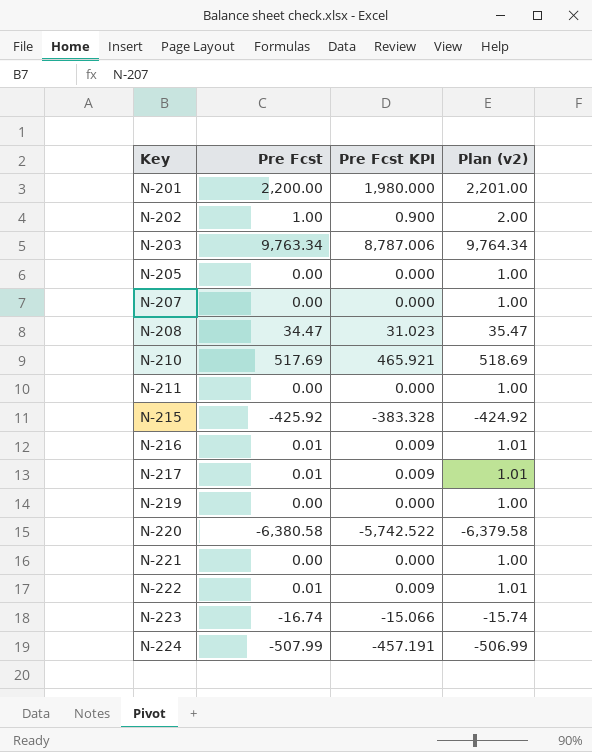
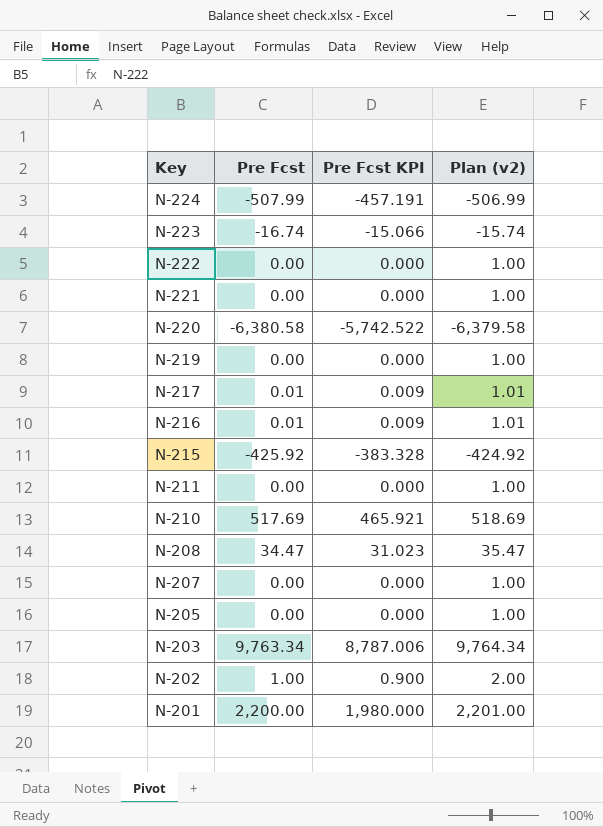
row order: Key ascending -> Key descending
N-222 | Pre Fcst: 0.01 -> 0.00
N-222 | Pre Fcst KPI: 0.009 -> 0.000
N-222 | Plan (v2): 1.01 -> 1.00

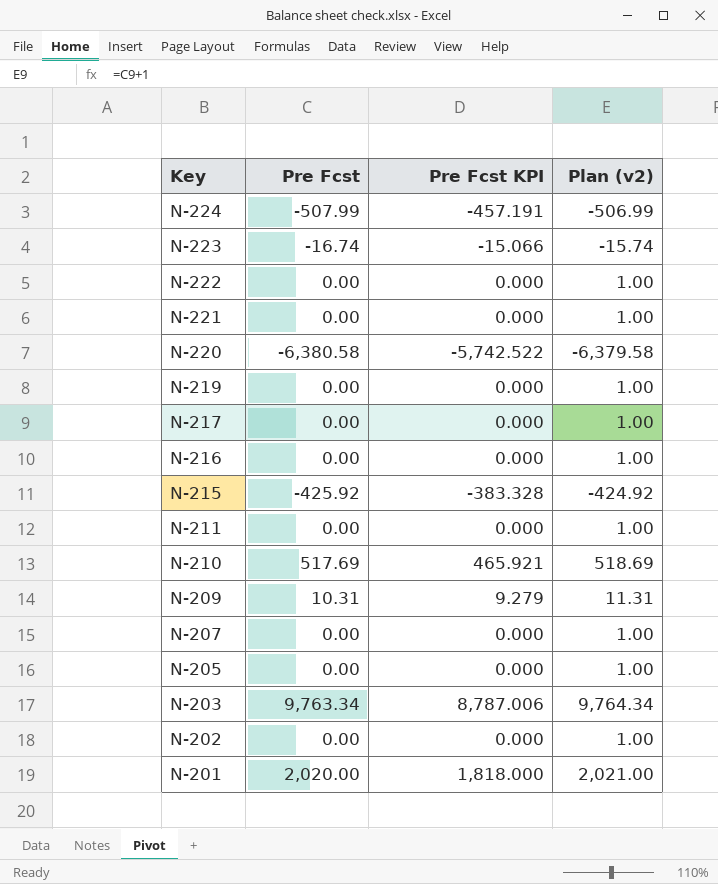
row N-208: 34.47 | 31.023 | 35.47 -> none
N-217 | Pre Fcst: 0.01 -> 0.00
N-217 | Pre Fcst KPI: 0.009 -> 0.000
N-217 | Plan (v2): 1.01 -> 1.00
N-216 | Pre Fcst: 0.01 -> 0.00
N-216 | Pre Fcst KPI: 0.009 -> 0.000
N-216 | Plan (v2): 1.01 -> 1.00
row N-209: none -> 10.31 | 9.279 | 11.31
N-202 | Pre Fcst: 1.00 -> 0.00
N-202 | Pre Fcst KPI: 0.900 -> 0.000
N-202 | Plan (v2): 2.00 -> 1.00
N-201 | Pre Fcst: 2,200.00 -> 2,020.00
N-201 | Pre Fcst KPI: 1,980.000 -> 1,818.000
N-201 | Plan (v2): 2,201.00 -> 2,021.00

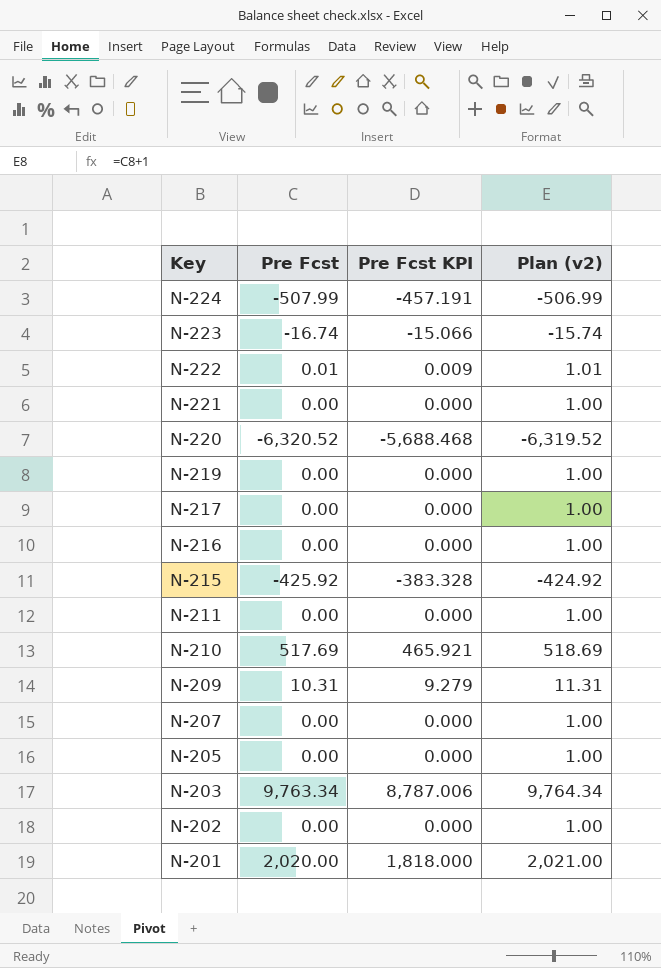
N-222 | Pre Fcst: 0.00 -> 0.01
N-222 | Pre Fcst KPI: 0.000 -> 0.009
N-222 | Plan (v2): 1.00 -> 1.01
N-220 | Pre Fcst: -6,380.58 -> -6,320.52
N-220 | Pre Fcst KPI: -5,742.522 -> -5,688.468
N-220 | Plan (v2): -6,379.58 -> -6,319.52

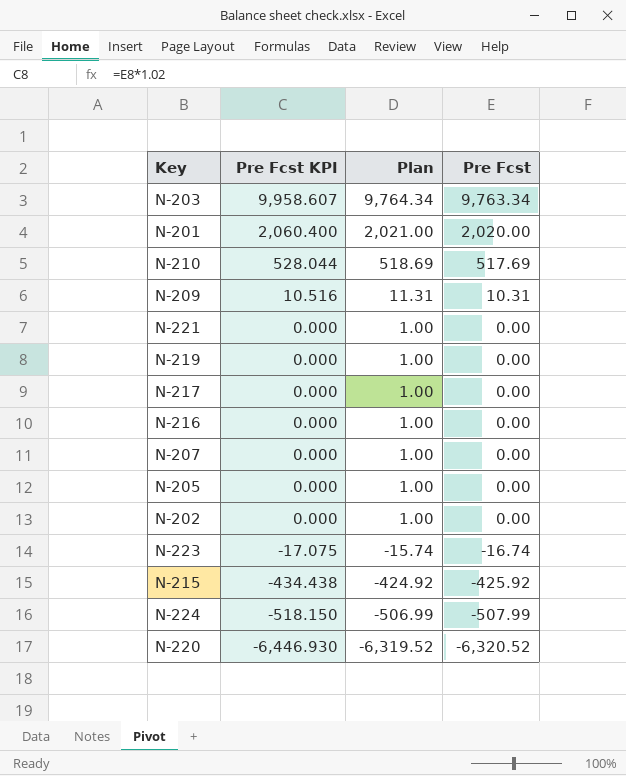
row order: Key descending -> Pre Fcst KPI descending
column Pre Fcst KPI | formula: [Pre Fcst] * 0.9 -> [Pre Fcst] * 1.02
column name: Plan (v2) -> Plan
column Pre Fcst | position: 2 -> 4
row N-222: 0.01 | 0.009 | 1.01 -> none
row N-211: 0.00 | 0.000 | 1.00 -> none

